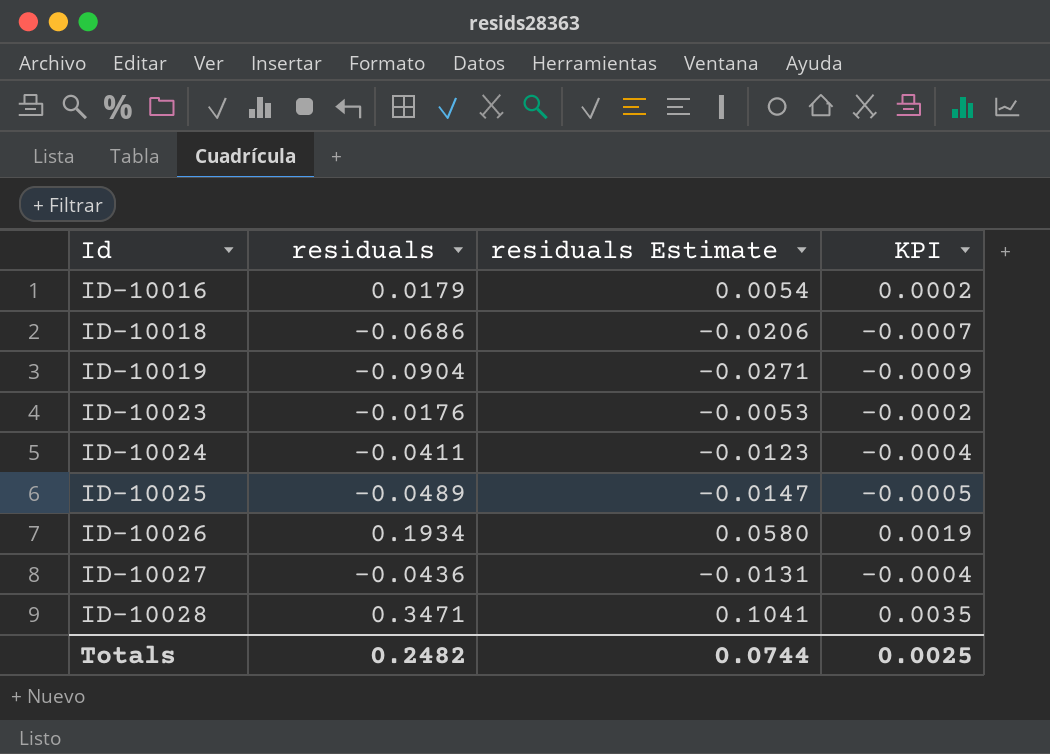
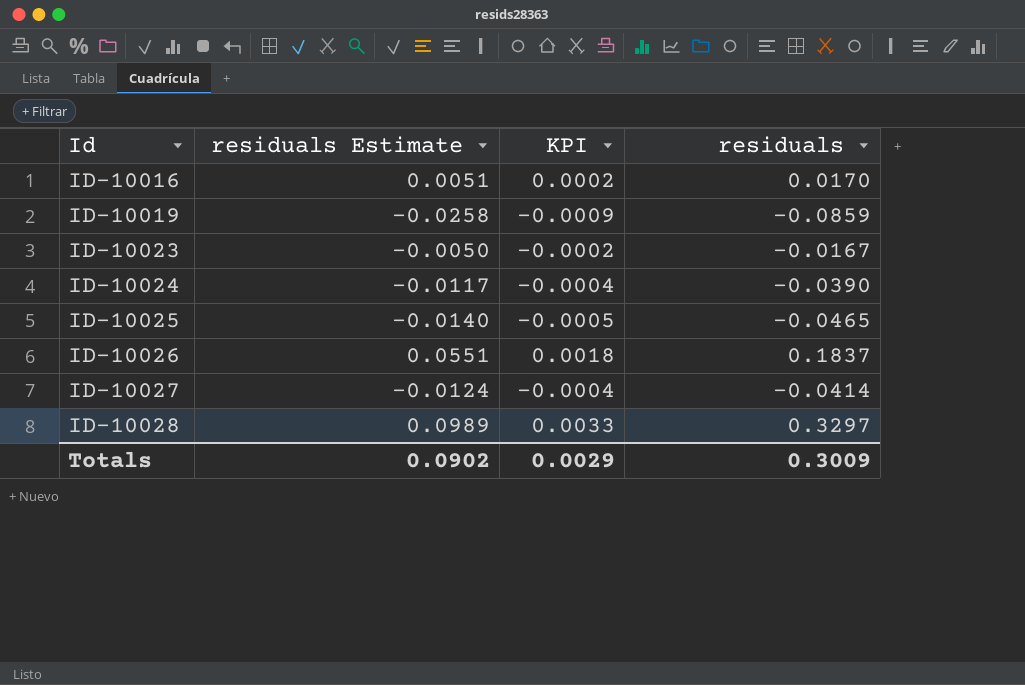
column residuals | position: 2 -> 4
row ID-10018: -0.0686 | -0.0206 | -0.0007 -> none
ID-10016 | residuals Estimate: 0.0054 -> 0.0051
ID-10016 | residuals: 0.0179 -> 0.0170
ID-10019 | residuals Estimate: -0.0271 -> -0.0258
ID-10019 | residuals: -0.0904 -> -0.0859
ID-10023 | residuals Estimate: -0.0053 -> -0.0050
ID-10023 | residuals: -0.0176 -> -0.0167
ID-10024 | residuals Estimate: -0.0123 -> -0.0117
ID-10024 | residuals: -0.0411 -> -0.0390
ID-10025 | residuals Estimate: -0.0147 -> -0.0140
ID-10025 | residuals: -0.0489 -> -0.0465
ID-10026 | residuals Estimate: 0.0580 -> 0.0551
ID-10026 | KPI: 0.0019 -> 0.0018
ID-10026 | residuals: 0.1934 -> 0.1837
ID-10027 | residuals Estimate: -0.0131 -> -0.0124
ID-10027 | residuals: -0.0436 -> -0.0414
ID-10028 | residuals Estimate: 0.1041 -> 0.0989
ID-10028 | KPI: 0.0035 -> 0.0033
ID-10028 | residuals: 0.3471 -> 0.3297
Totals | residuals Estimate: 0.0744 -> 0.0902
Totals | KPI: 0.0025 -> 0.0029
Totals | residuals: 0.2482 -> 0.3009

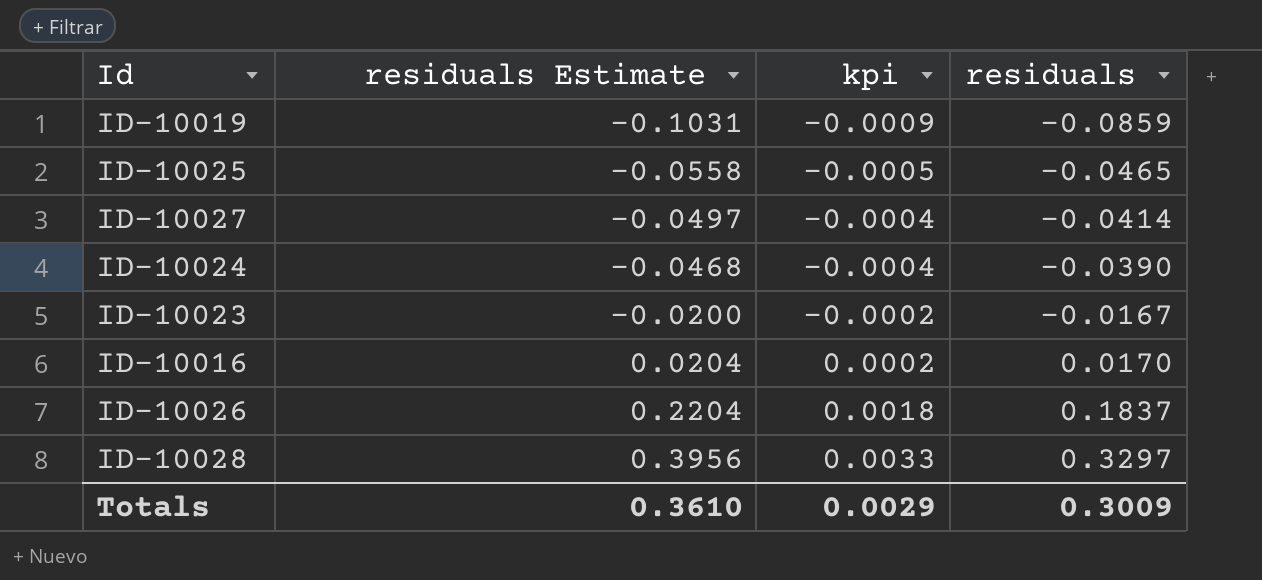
row order: Id ascending -> residuals Estimate ascending
column residuals Estimate | formula: [residuals] * 0.3 -> [residuals] * 1.2
column name: KPI -> kpi
Totals | residuals Estimate: 0.0902 -> 0.3610

